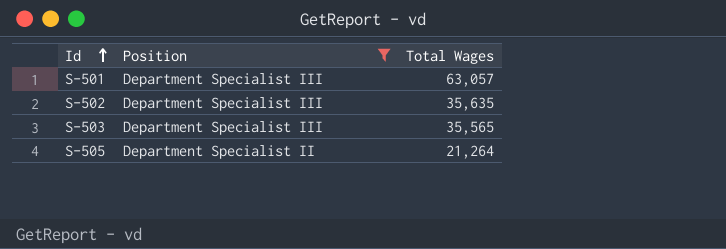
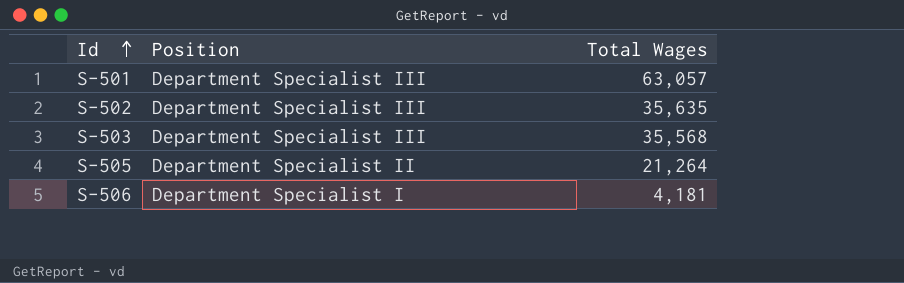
filter: Position != Department Specialist I -> none
S-503 | Total Wages: 35,565 -> 35,568

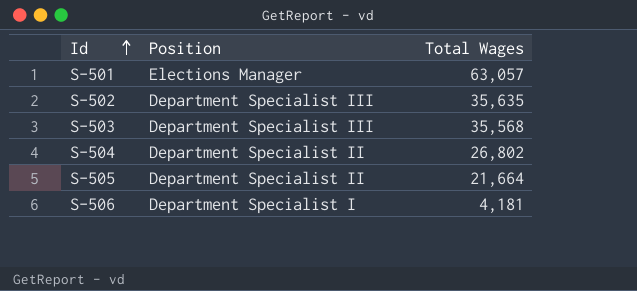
S-501 | Position: Department Specialist III -> Elections Manager
row S-504: none -> Department Specialist II | 26,802
S-505 | Total Wages: 21,264 -> 21,664

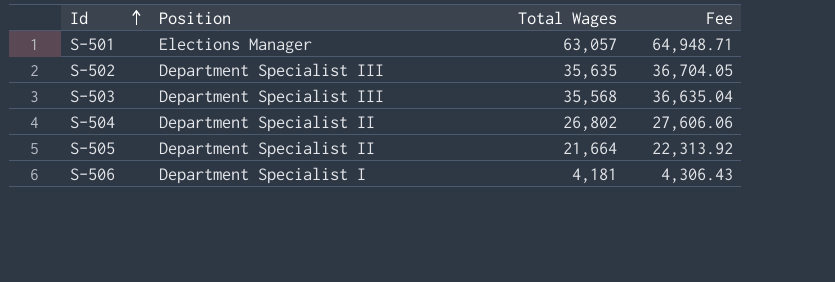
column Fee | formula: none -> [Total Wages] * 1.03

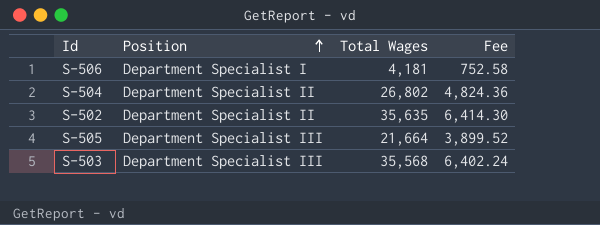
row order: Id ascending -> Position ascending
column Fee | formula: [Total Wages] * 1.03 -> [Total Wages] * 0.18
row S-501: Elections Manager | 63,057 | 64,948.71 -> none
S-502 | Position: Department Specialist III -> Department Specialist II
S-505 | Position: Department Specialist II -> Department Specialist III

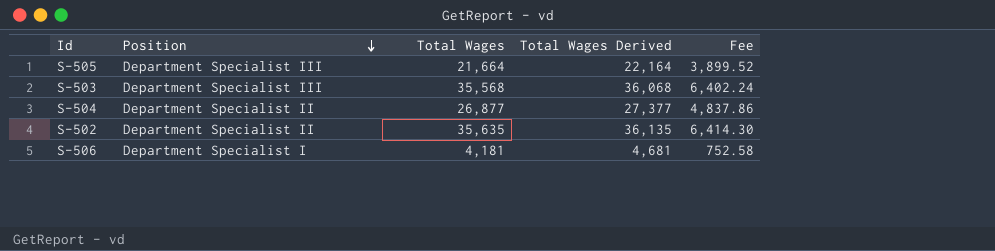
row order: Position ascending -> Position descending
column Total Wages Derived | formula: none -> [Total Wages] + 500
S-504 | Total Wages: 26,802 -> 26,877
S-504 | Fee: 4,824.36 -> 4,837.86

